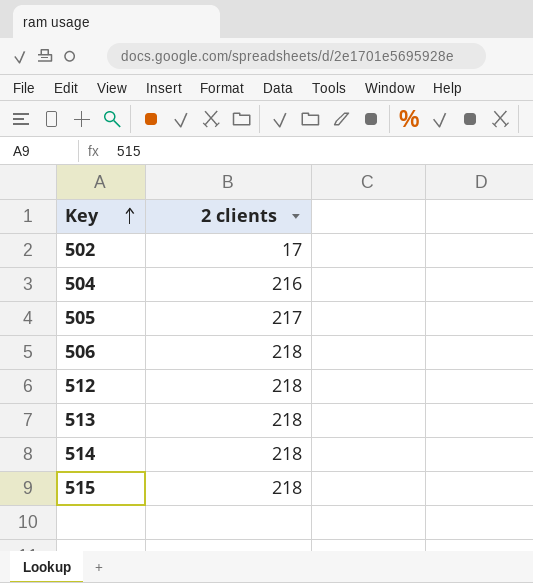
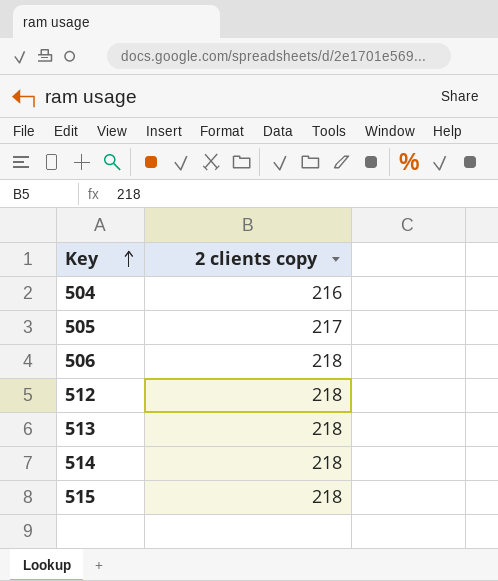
column name: 2 clients -> 2 clients copy
row 502: 17 -> none

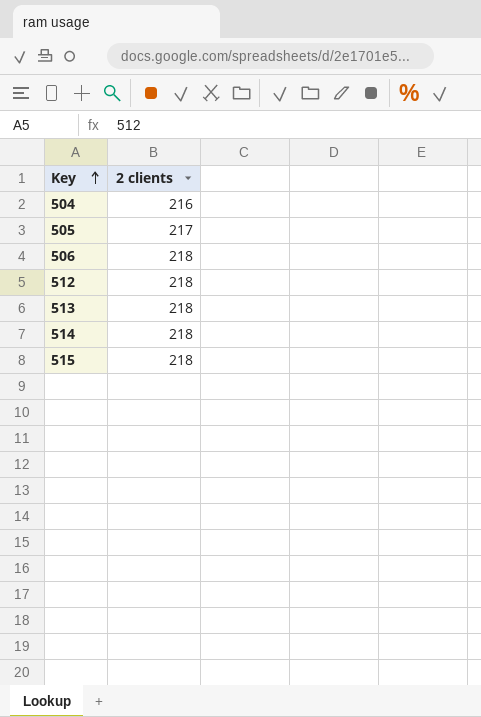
column name: 2 clients copy -> 2 clients

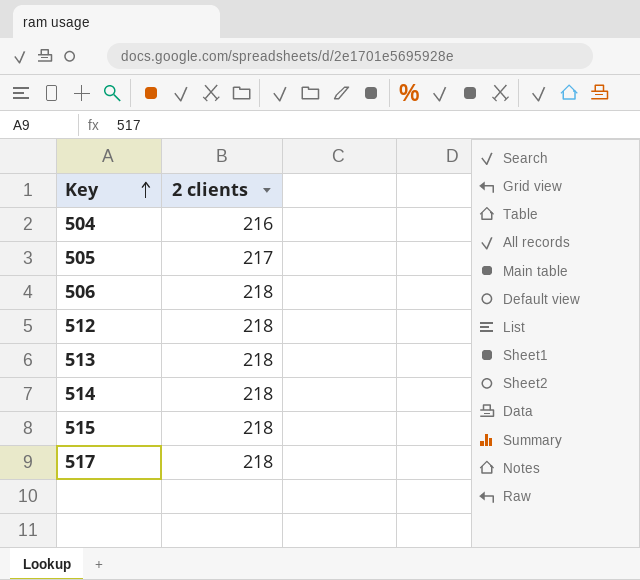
row 517: none -> 218

